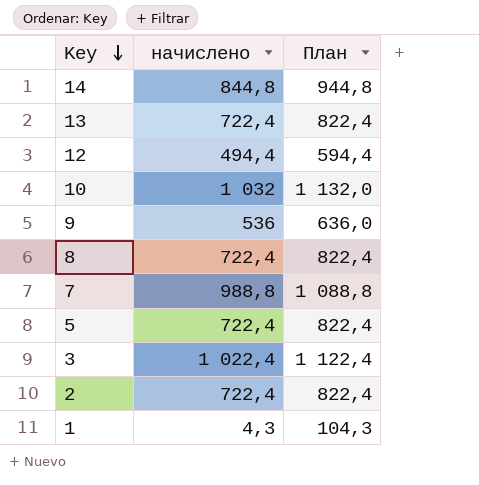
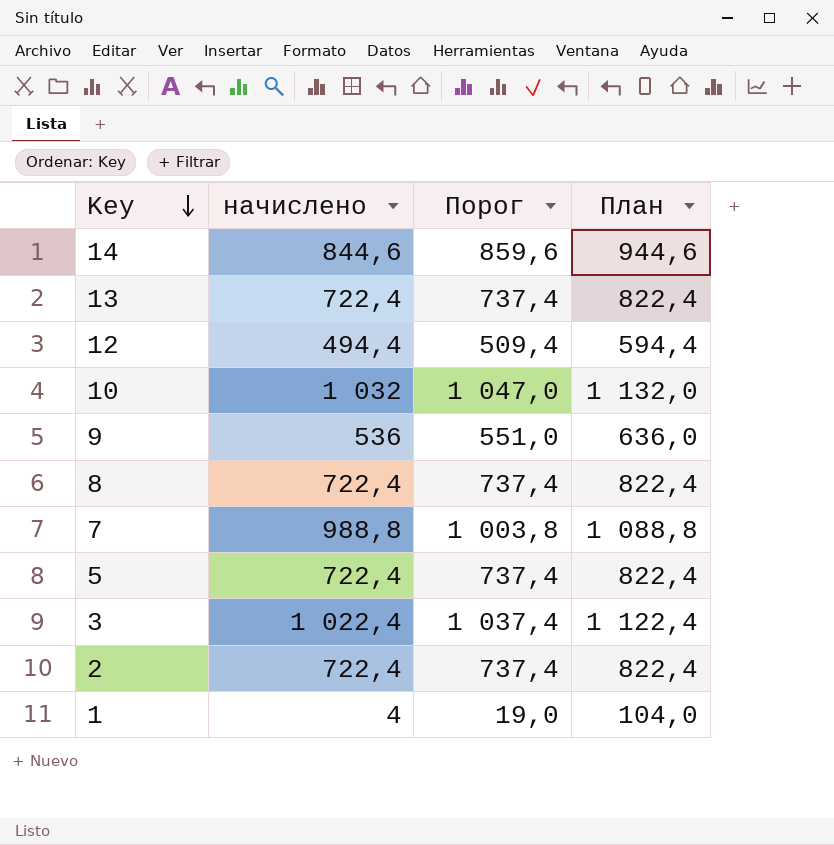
column Порог | formula: none -> [начислено] + 15
14 | начислено: 844,8 -> 844,6
14 | План: 944,8 -> 944,6
1 | начислено: 4,3 -> 4
1 | План: 104,3 -> 104,0

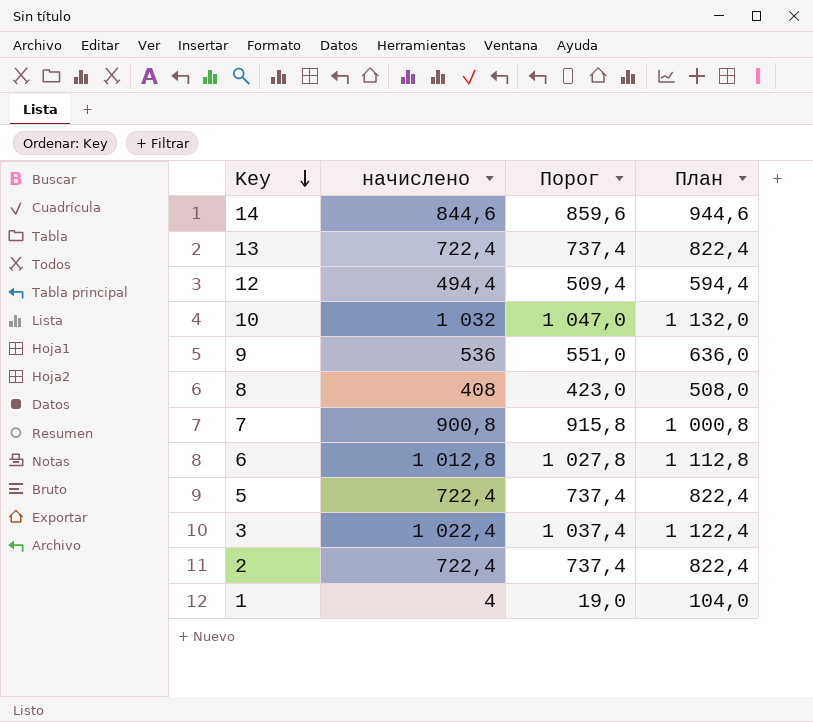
8 | начислено: 722,4 -> 408
8 | Порог: 737,4 -> 423,0
8 | План: 822,4 -> 508,0
7 | начислено: 988,8 -> 900,8
7 | Порог: 1 003,8 -> 915,8
7 | План: 1 088,8 -> 1 000,8
row 6: none -> 1 012,8 | 1 027,8 | 1 112,8

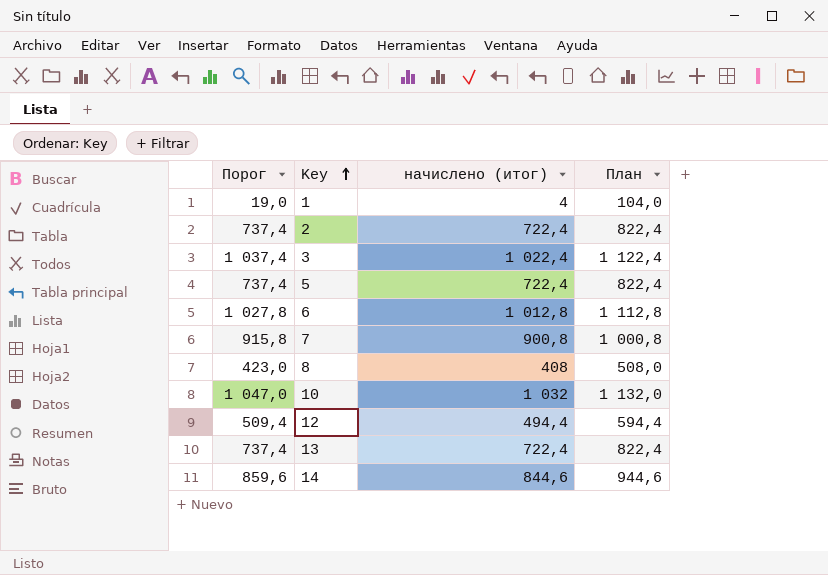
row order: Key descending -> Key ascending
column Порог | position: 3 -> 1
column name: начислено -> начислено (итог)
row 9: 536 | 551,0 | 636,0 -> none

